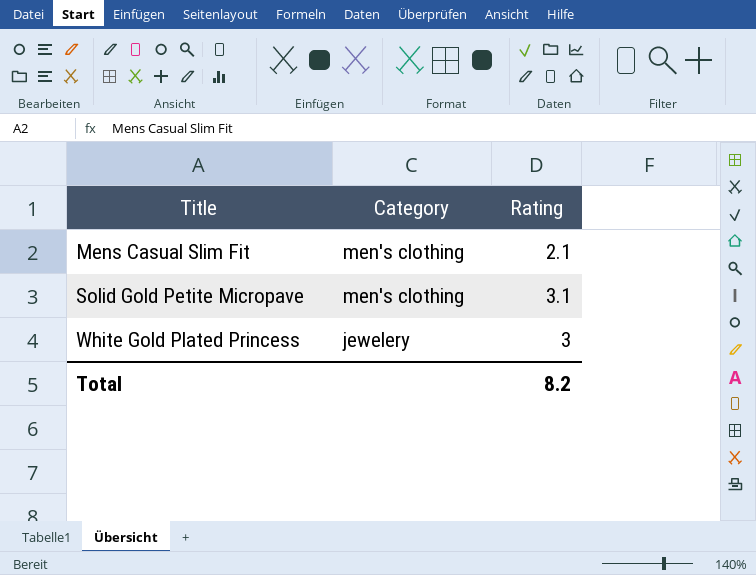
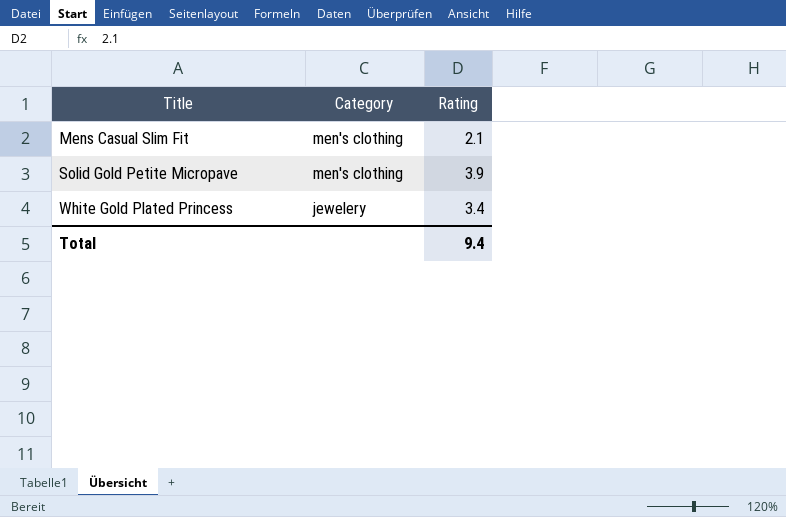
Solid Gold Petite Micropave | Rating: 3.1 -> 3.9
White Gold Plated Princess | Rating: 3 -> 3.4
Total | Rating: 8.2 -> 9.4

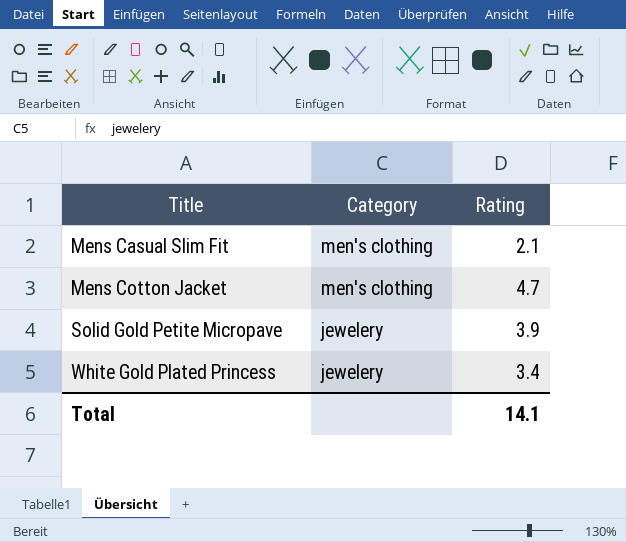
row Mens Cotton Jacket: none -> men's clothing | 4.7
Solid Gold Petite Micropave | Category: men's clothing -> jewelery
Total | Rating: 9.4 -> 14.1

